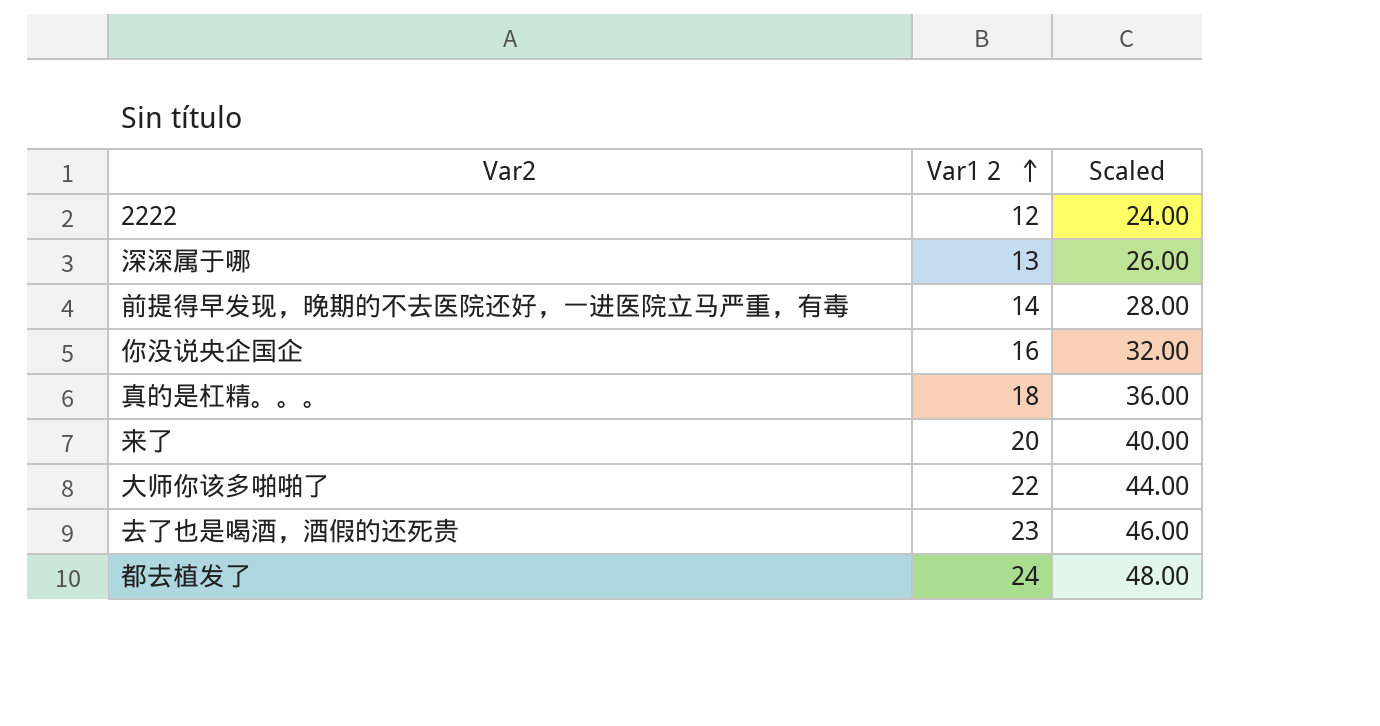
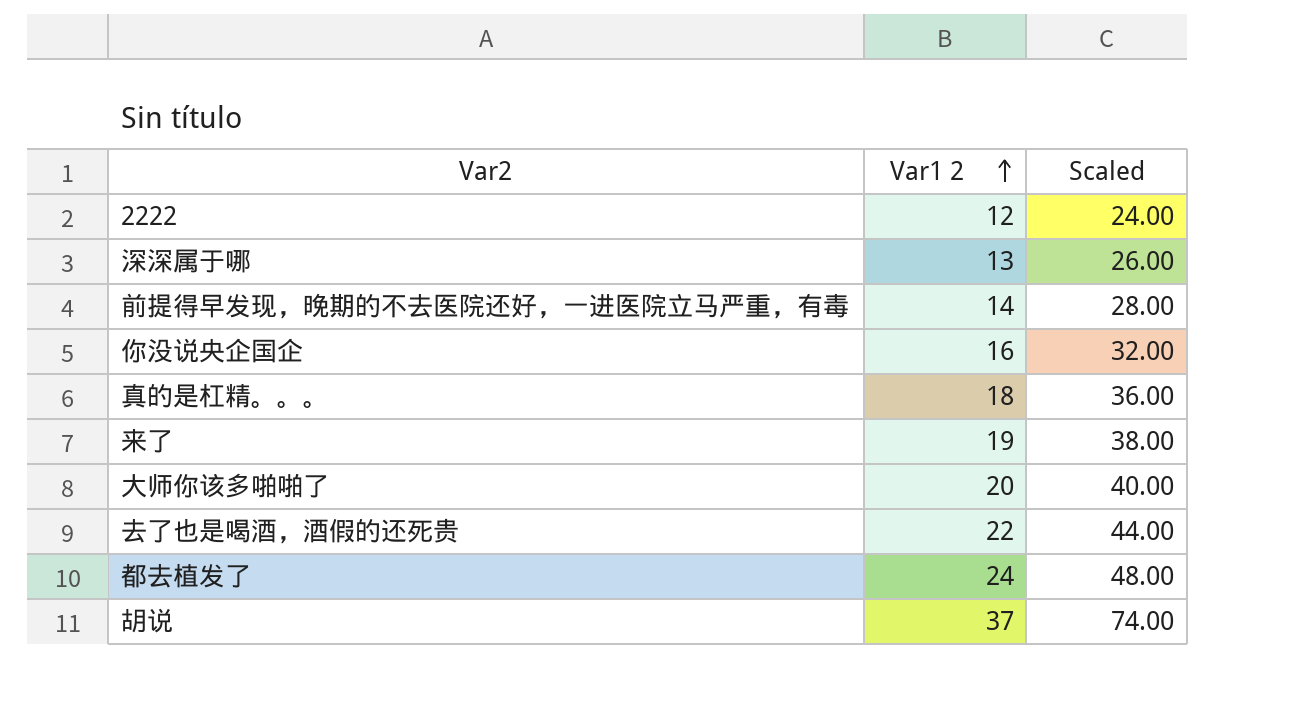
来了 | Var1 2: 20 -> 19
来了 | Scaled: 40.00 -> 38.00
大师你该多啪啪了 | Var1 2: 22 -> 20
大师你该多啪啪了 | Scaled: 44.00 -> 40.00
去了也是喝酒，酒假的还死贵 | Var1 2: 23 -> 22
去了也是喝酒，酒假的还死贵 | Scaled: 46.00 -> 44.00
row 胡说: none -> 37 | 74.00

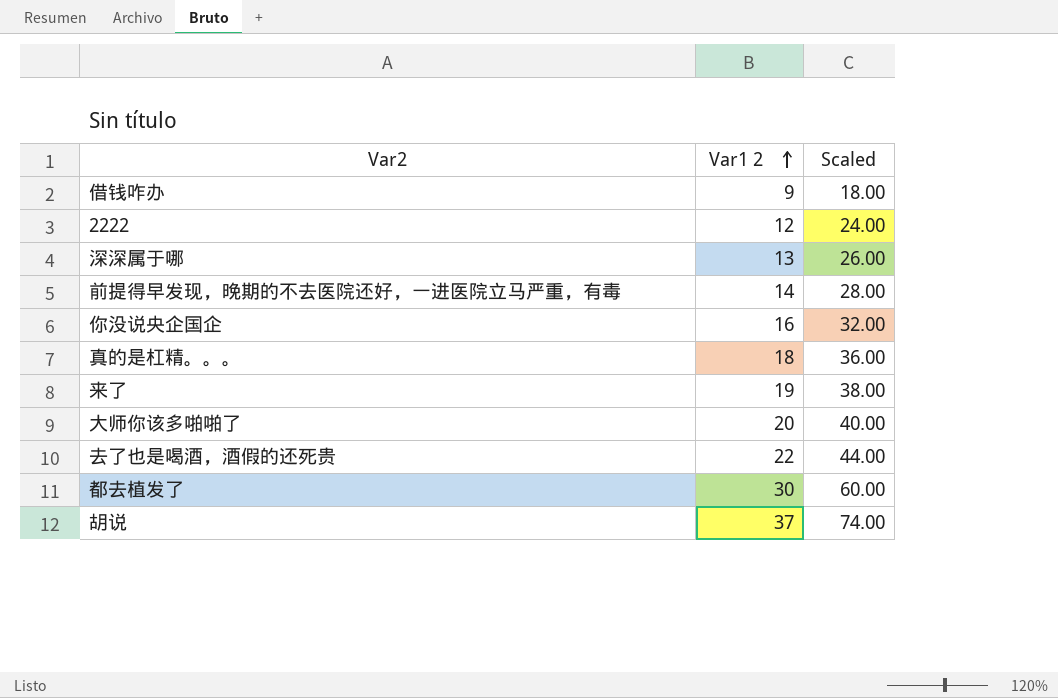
row 借钱咋办: none -> 9 | 18.00
都去植发了 | Var1 2: 24 -> 30
都去植发了 | Scaled: 48.00 -> 60.00

